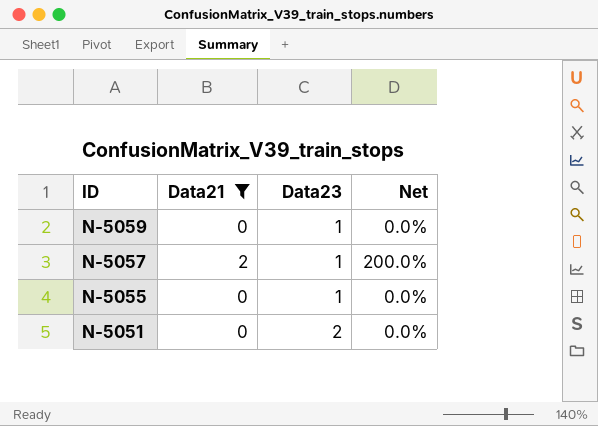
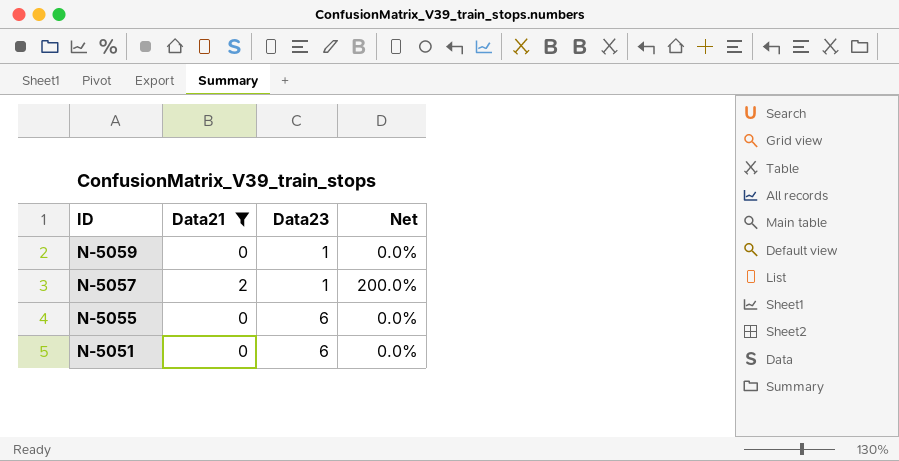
N-5055 | Data23: 1 -> 6
N-5051 | Data23: 2 -> 6

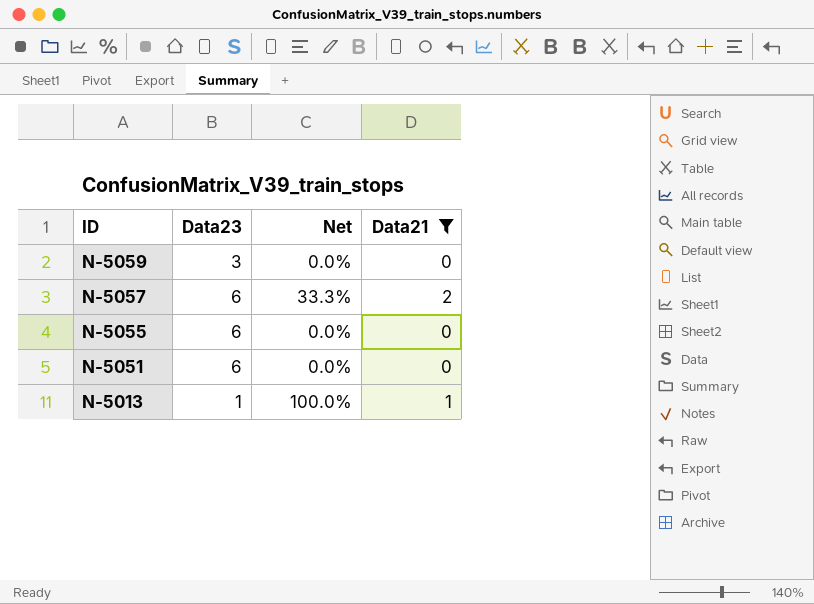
column Data21 | position: 2 -> 4
N-5059 | Data23: 1 -> 3
N-5057 | Data23: 1 -> 6
N-5057 | Net: 200.0% -> 33.3%
row N-5013: none -> 1 | 100.0% | 1

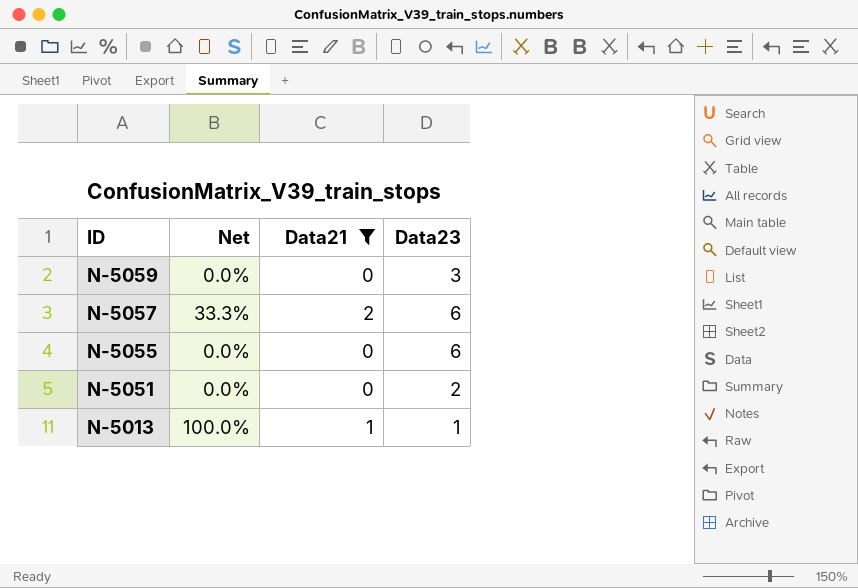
column Data23 | position: 2 -> 4
N-5051 | Data23: 6 -> 2

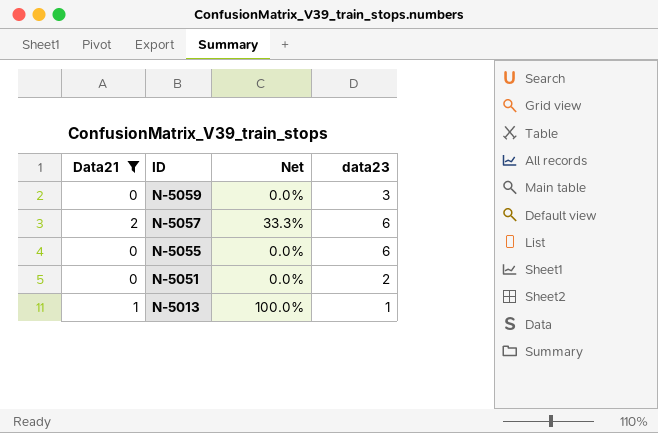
column Data21 | position: 3 -> 1
column name: Data23 -> data23

